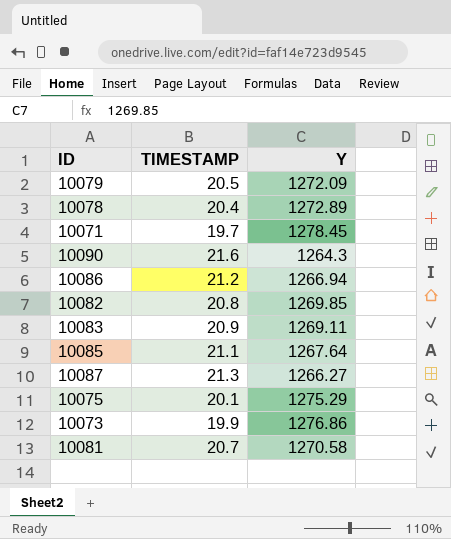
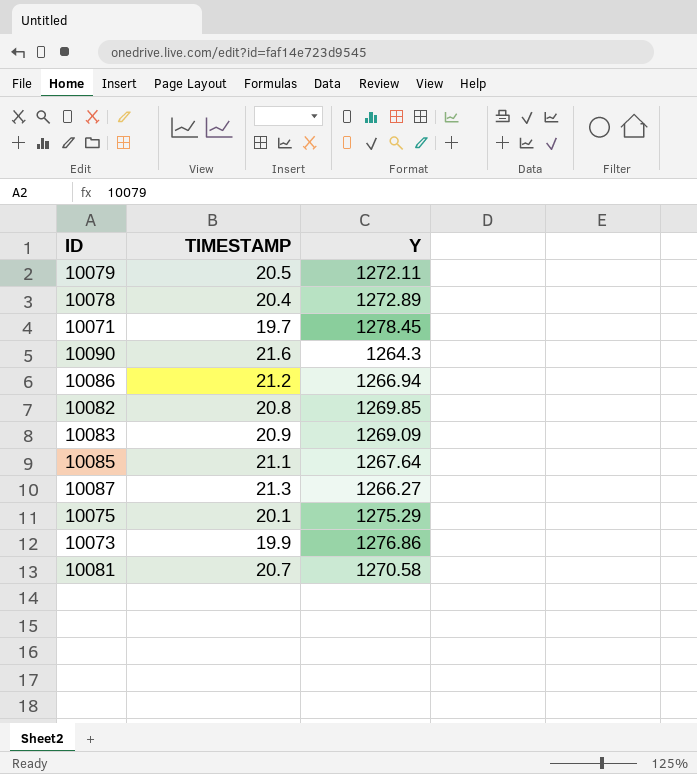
10079 | Y: 1272.09 -> 1272.11
10083 | Y: 1269.11 -> 1269.09

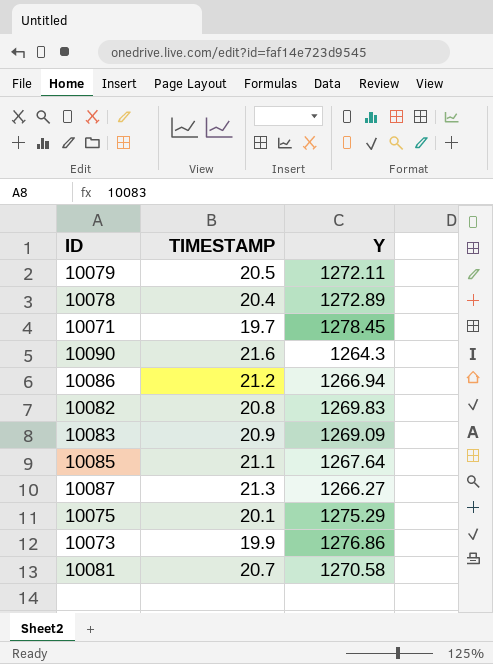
10082 | Y: 1269.85 -> 1269.83

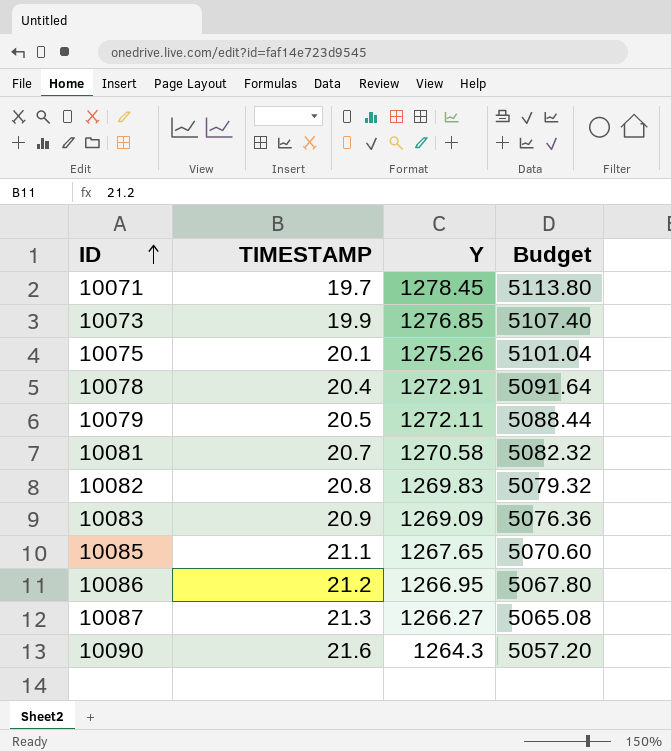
row order: none -> ID ascending
column Budget | formula: none -> [Y] * 4
10073 | Y: 1276.86 -> 1276.85
10075 | Y: 1275.29 -> 1275.26
10078 | Y: 1272.89 -> 1272.91
10085 | Y: 1267.64 -> 1267.65
10086 | Y: 1266.94 -> 1266.95

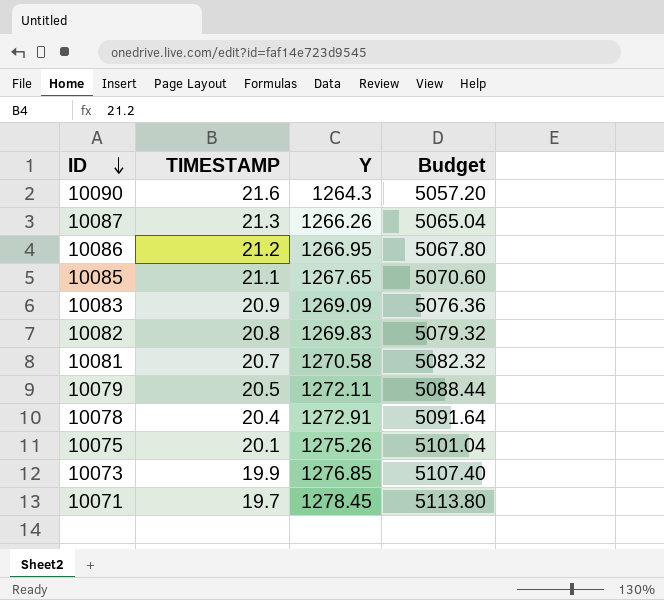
row order: ID ascending -> ID descending
10087 | Y: 1266.27 -> 1266.26
10087 | Budget: 5065.08 -> 5065.04

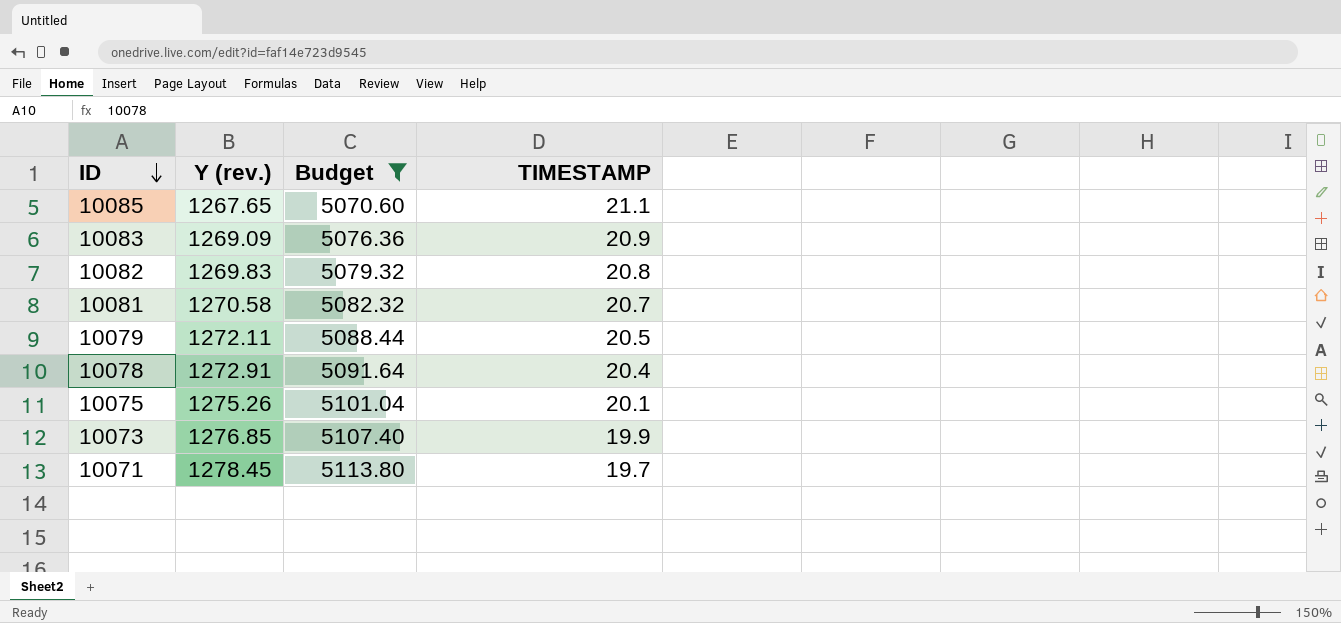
filter: none -> Budget >= 5070.60
column name: Y -> Y (rev.)
column TIMESTAMP | position: 2 -> 4

